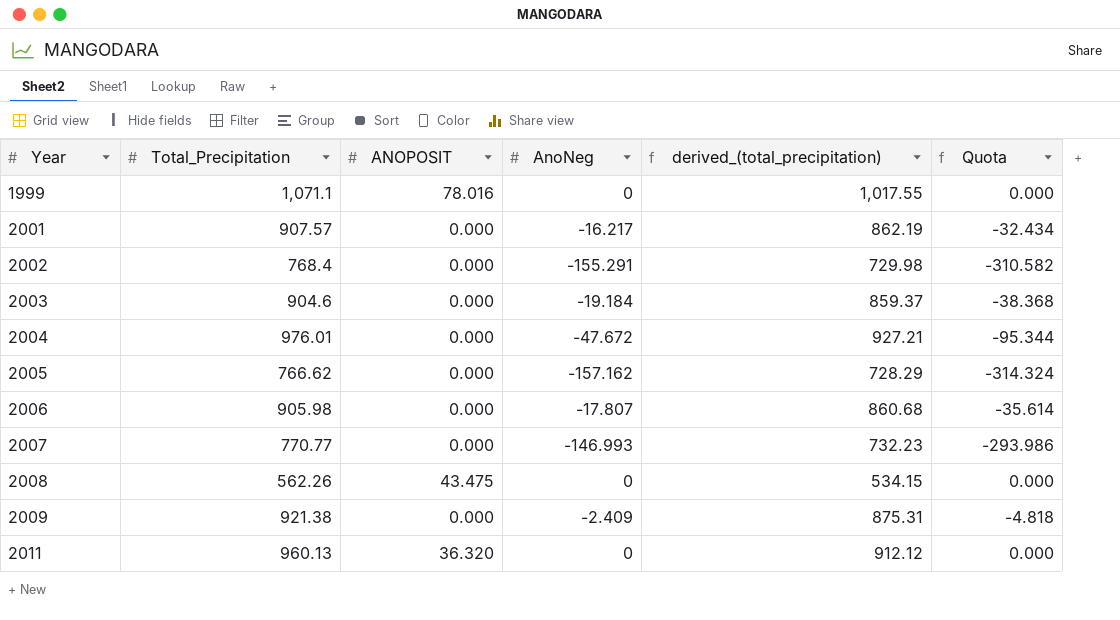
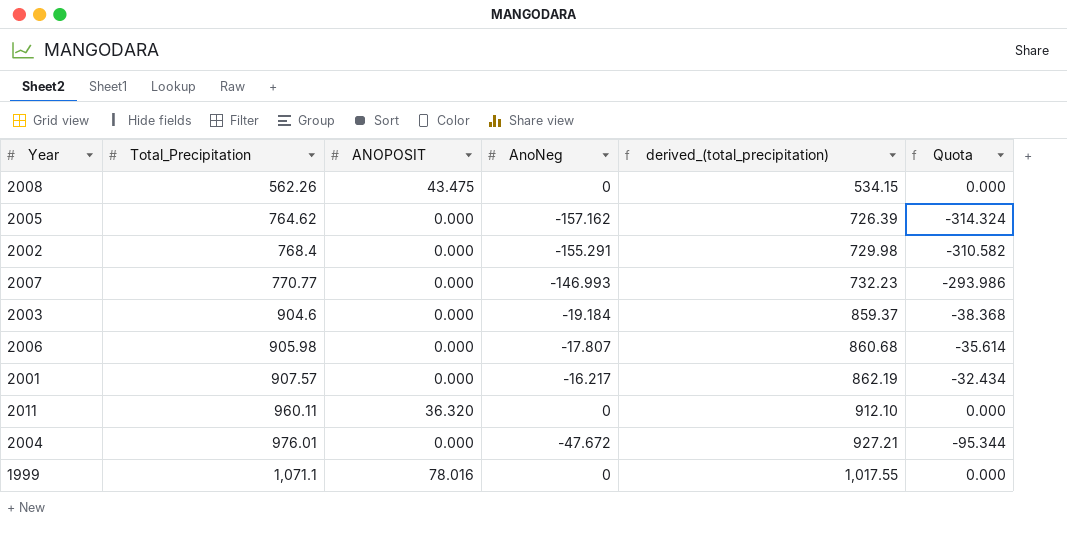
row order: Year ascending -> Total_Precipitation ascending
row 2009: 921.38 | 0.000 | -2.409 | 875.31 | -4.818 -> none
2005 | Total_Precipitation: 766.62 -> 764.62
2005 | derived_(total_precipitation): 728.29 -> 726.39
2011 | Total_Precipitation: 960.13 -> 960.11
2011 | derived_(total_precipitation): 912.12 -> 912.10

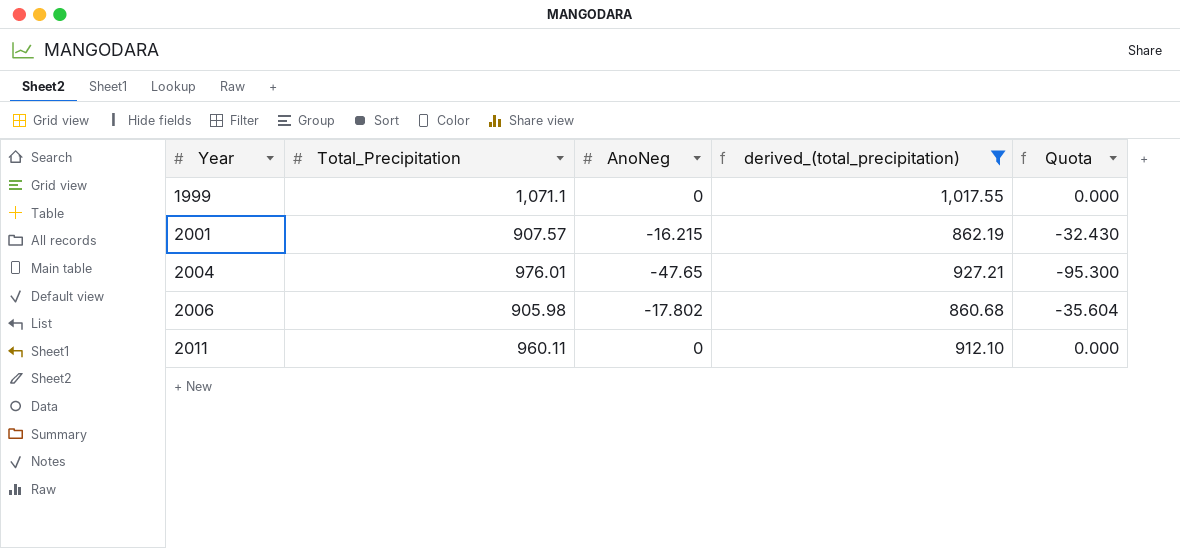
filter: none -> derived_(total_precipitation) >= 860.68
row order: Total_Precipitation ascending -> Year ascending
column ANOPOSIT | position: 3 -> none
2001 | AnoNeg: -16.217 -> -16.215
2001 | Quota: -32.434 -> -32.430
2004 | AnoNeg: -47.672 -> -47.65
2004 | Quota: -95.344 -> -95.300
2006 | AnoNeg: -17.807 -> -17.802
2006 | Quota: -35.614 -> -35.604

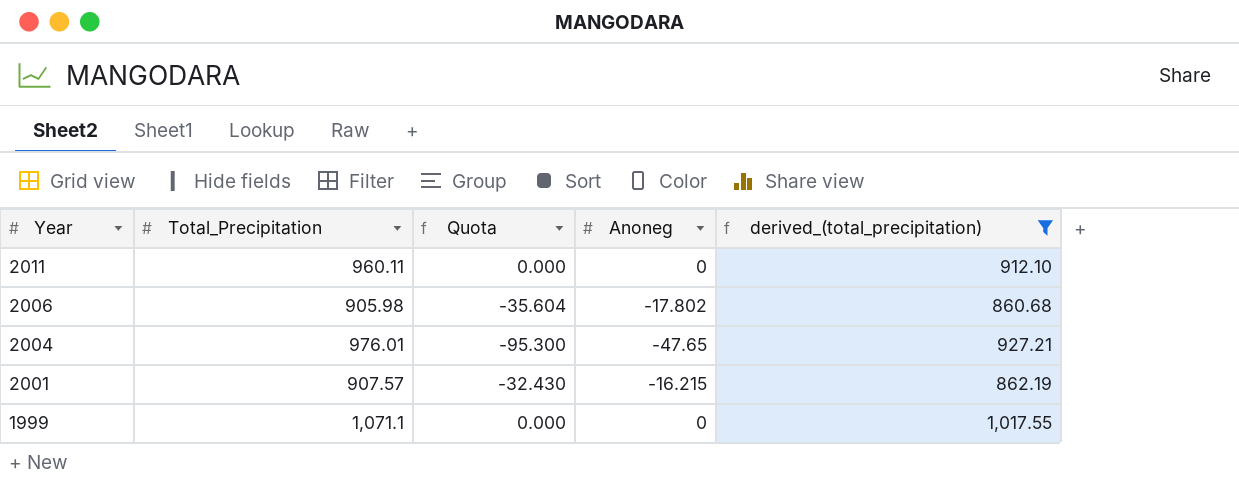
row order: Year ascending -> Year descending
column Quota | position: 5 -> 3
column name: AnoNeg -> Anoneg

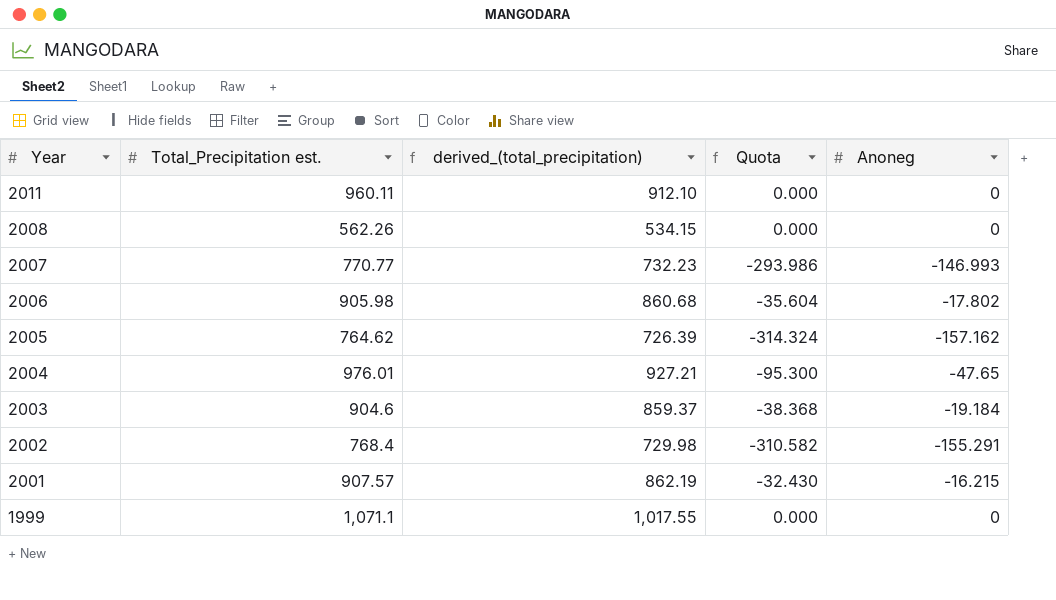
filter: derived_(total_precipitation) >= 860.68 -> none
column name: Total_Precipitation -> Total_Precipitation est.
column derived_(total_precipitation) | position: 5 -> 3

